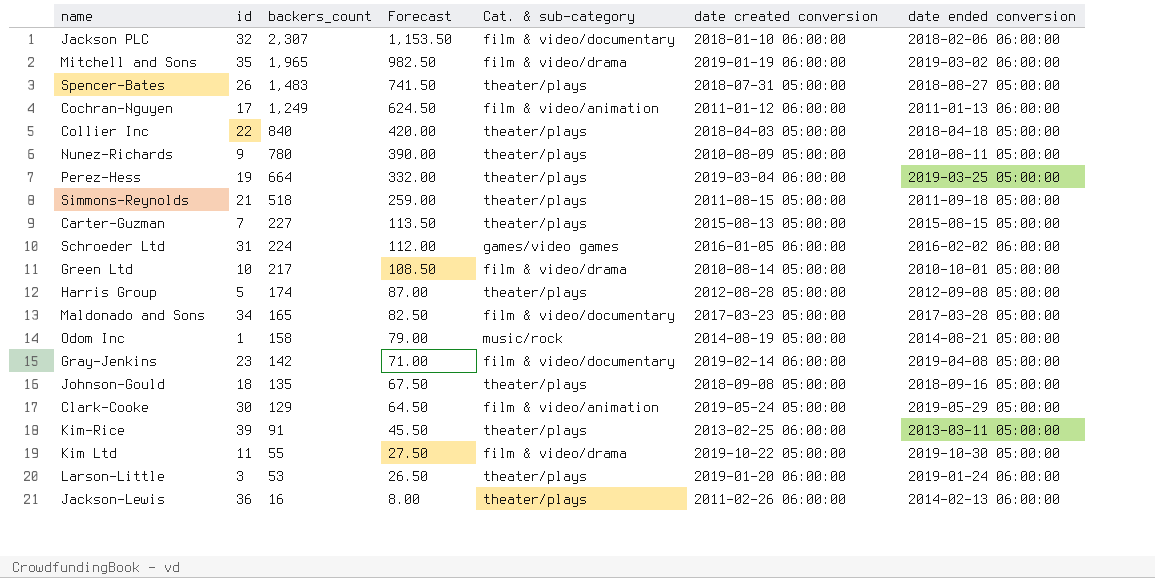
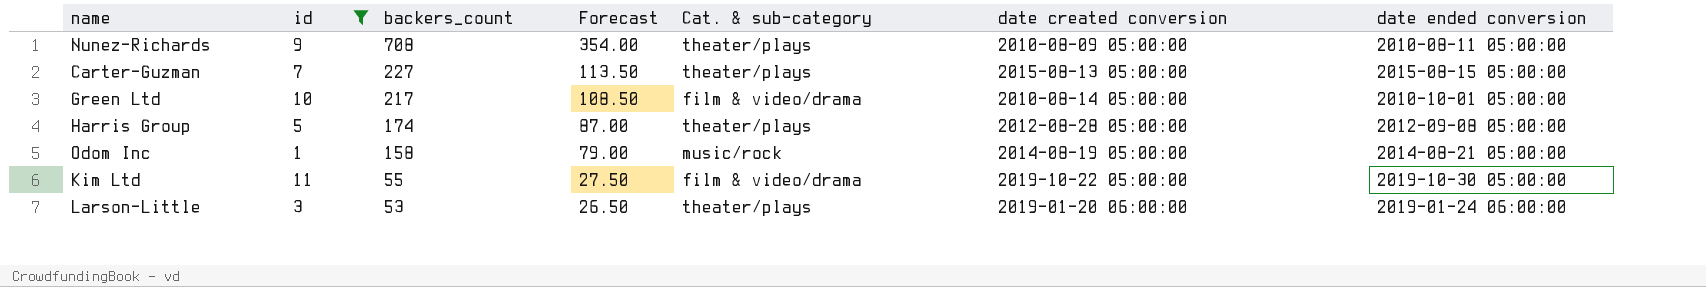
filter: none -> id <= 11
Nunez-Richards | backers_count: 780 -> 708
Nunez-Richards | Forecast: 390.00 -> 354.00

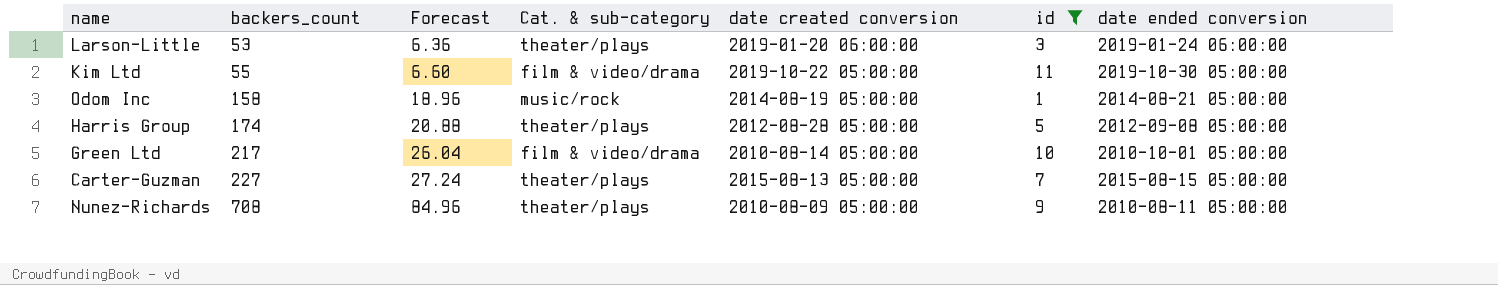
row order: backers_count descending -> backers_count ascending
column Forecast | formula: [backers_count] * 0.5 -> [backers_count] * 0.12
column id | position: 2 -> 6

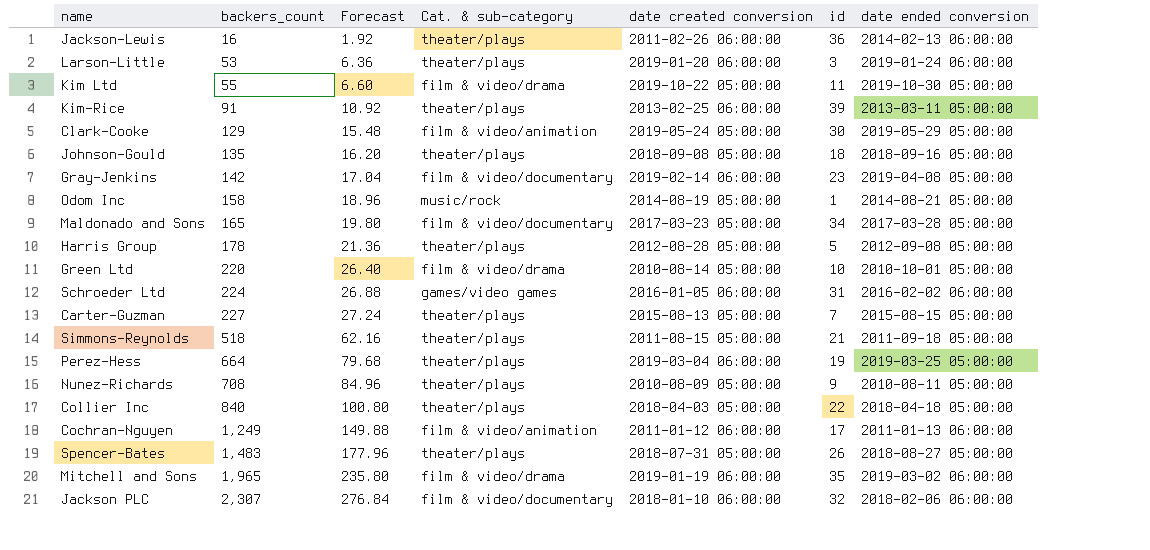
filter: id <= 11 -> none
Harris Group | backers_count: 174 -> 178
Harris Group | Forecast: 20.88 -> 21.36
Green Ltd | backers_count: 217 -> 220
Green Ltd | Forecast: 26.04 -> 26.40

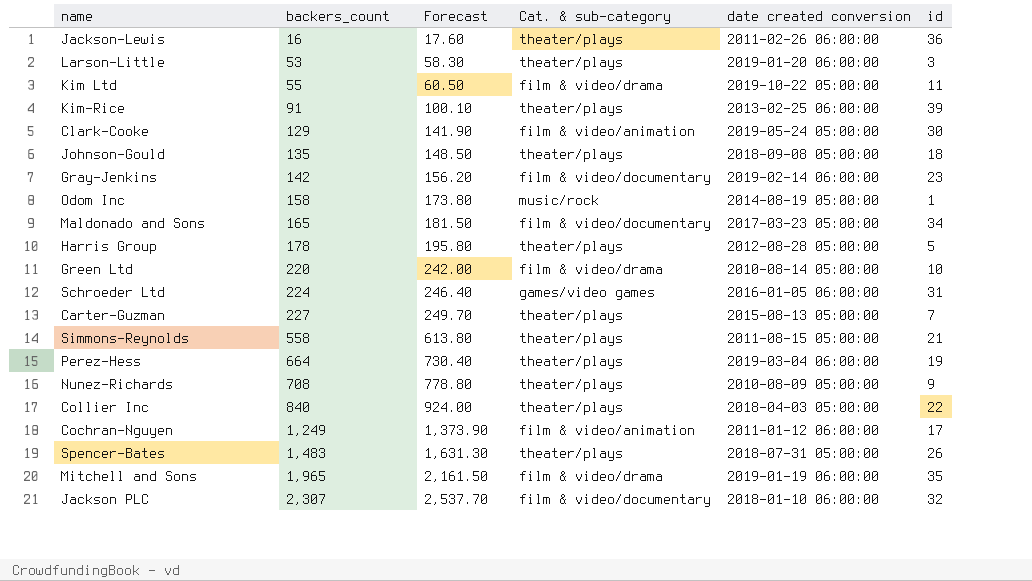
column date ended conversion | position: 7 -> none
column Forecast | formula: [backers_count] * 0.12 -> [backers_count] * 1.1
Simmons-Reynolds | backers_count: 518 -> 558

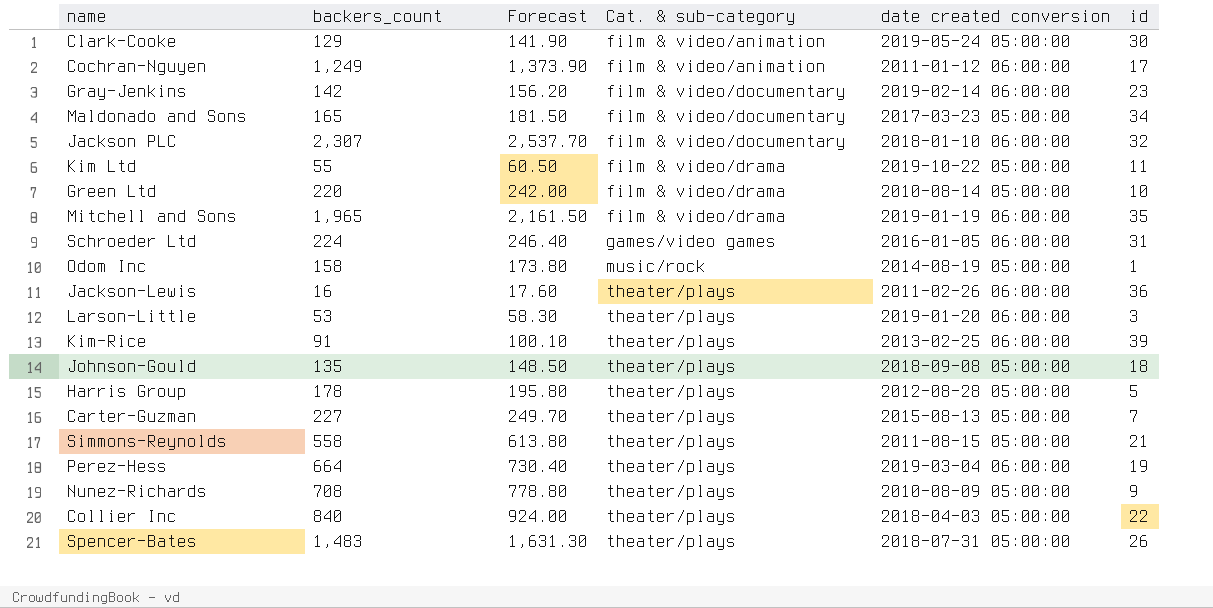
row order: backers_count ascending -> Cat. & sub-category ascending

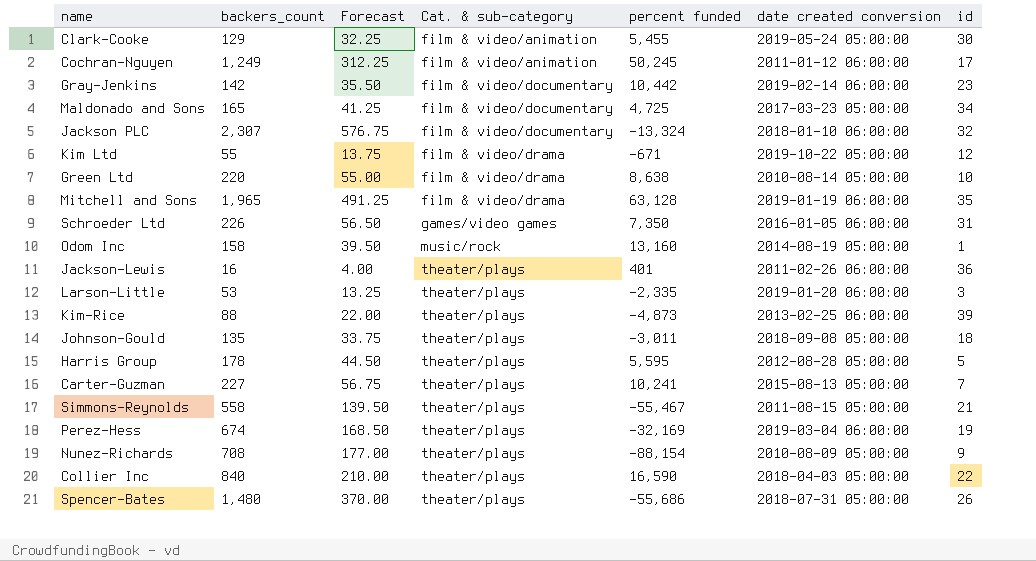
column Forecast | formula: [backers_count] * 1.1 -> [backers_count] * 0.25
column percent funded | position: none -> 5
Kim Ltd | id: 11 -> 12
Schroeder Ltd | backers_count: 224 -> 226
Kim-Rice | backers_count: 91 -> 88
Perez-Hess | backers_count: 664 -> 674
Spencer-Bates | backers_count: 1,483 -> 1,480

